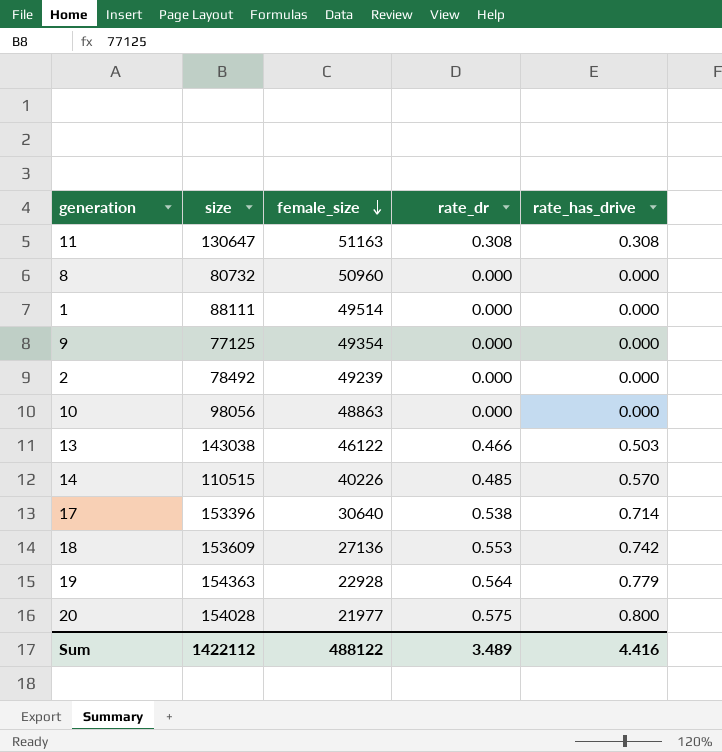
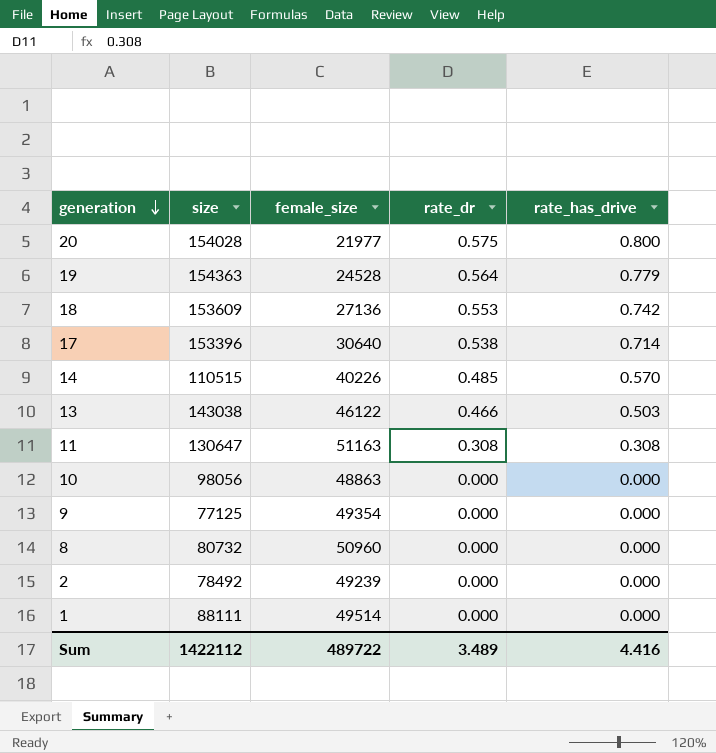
row order: female_size descending -> generation descending
19 | female_size: 22928 -> 24528
Sum | female_size: 488122 -> 489722

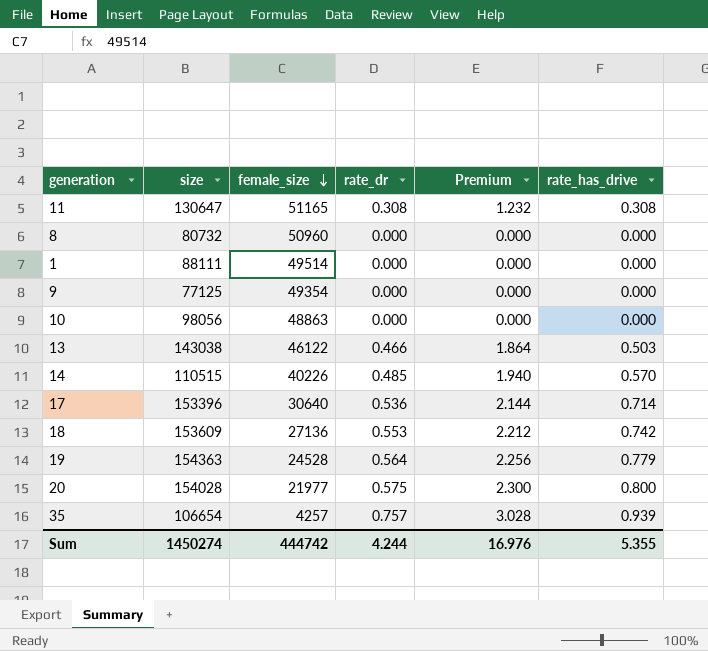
row order: generation descending -> female_size descending
column Premium | formula: none -> [rate_dr] * 4
row 2: 78492 | 49239 | 0.000 | 0.000 -> none
11 | female_size: 51163 -> 51165
17 | rate_dr: 0.538 -> 0.536
row 35: none -> 106654 | 4257 | 0.757 | 3.028 | 0.939
Sum | size: 1422112 -> 1450274
Sum | female_size: 489722 -> 444742
Sum | rate_dr: 3.489 -> 4.244
Sum | rate_has_drive: 4.416 -> 5.355

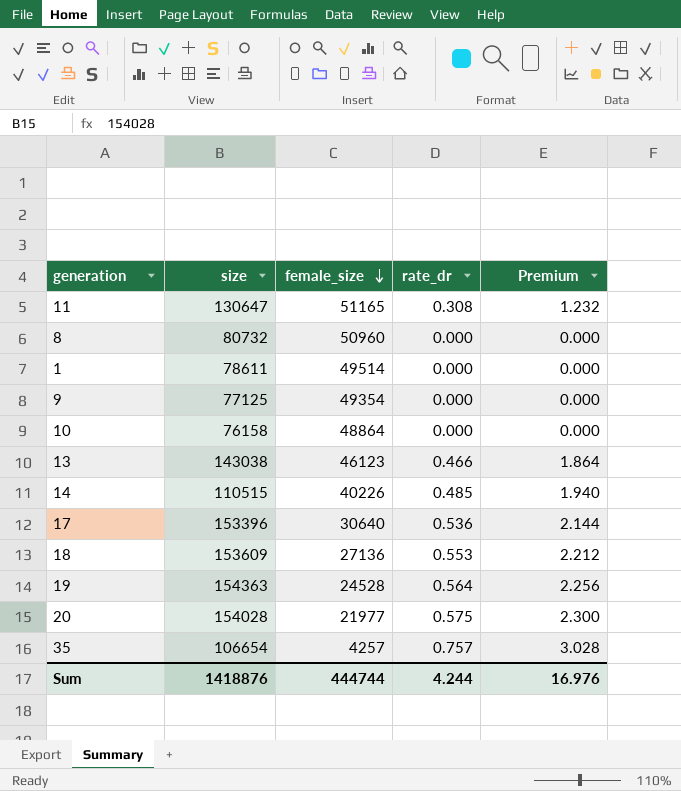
column rate_has_drive | position: 6 -> none
1 | size: 88111 -> 78611
10 | size: 98056 -> 76158
10 | female_size: 48863 -> 48864
13 | female_size: 46122 -> 46123
Sum | size: 1450274 -> 1418876
Sum | female_size: 444742 -> 444744

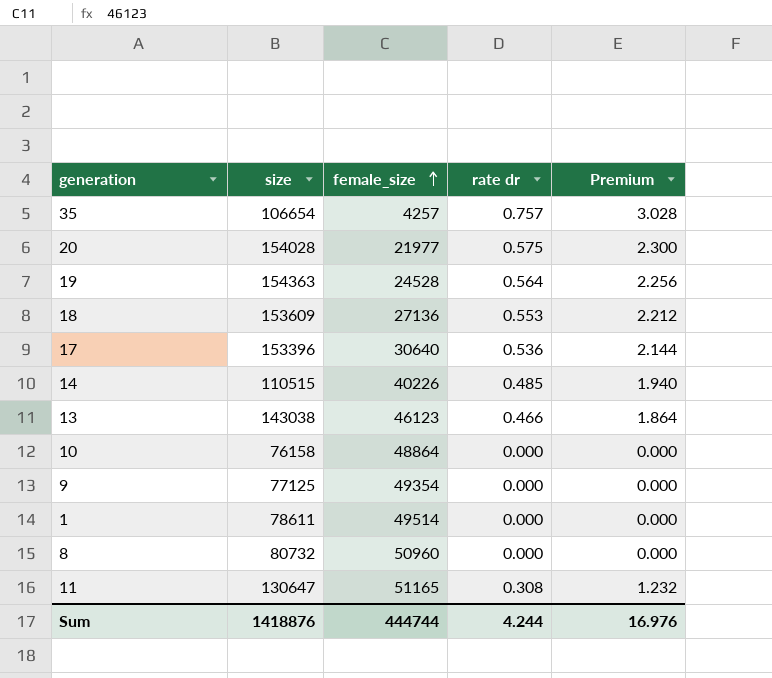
row order: female_size descending -> female_size ascending
column name: rate_dr -> rate dr

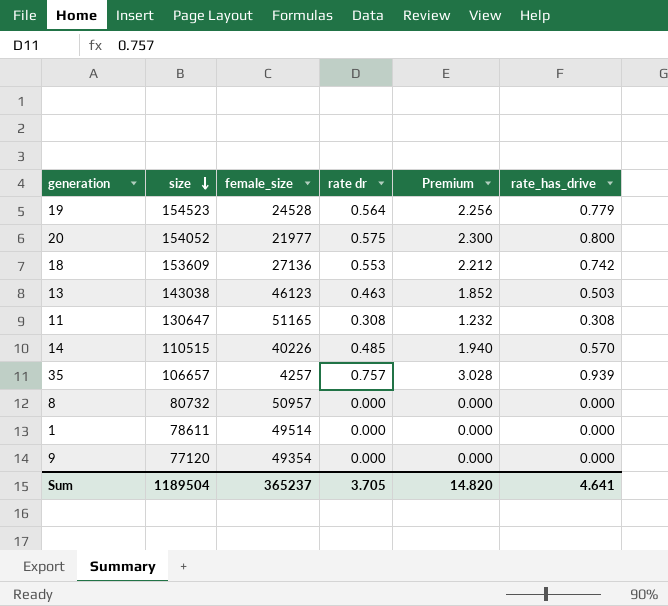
row order: female_size ascending -> size descending
column rate_has_drive | position: none -> 6
row 17: 153396 | 30640 | 0.536 | 2.144 -> none
row 10: 76158 | 48864 | 0.000 | 0.000 -> none
19 | size: 154363 -> 154523
20 | size: 154028 -> 154052
13 | rate dr: 0.466 -> 0.463
13 | Premium: 1.864 -> 1.852
35 | size: 106654 -> 106657
8 | female_size: 50960 -> 50957
9 | size: 77125 -> 77120
Sum | size: 1418876 -> 1189504
Sum | female_size: 444744 -> 365237
Sum | rate dr: 4.244 -> 3.705
Sum | Premium: 16.976 -> 14.820

